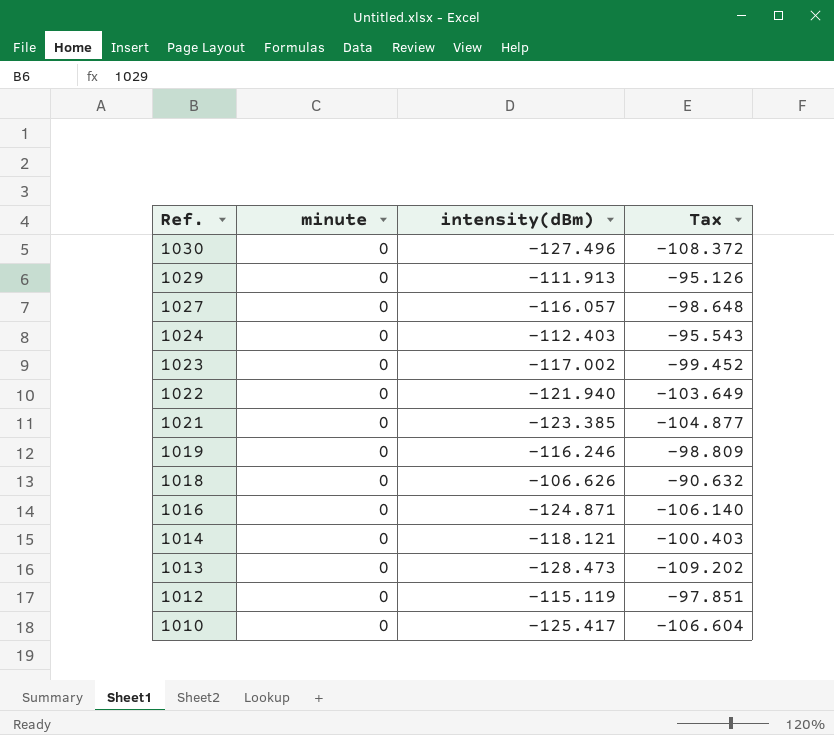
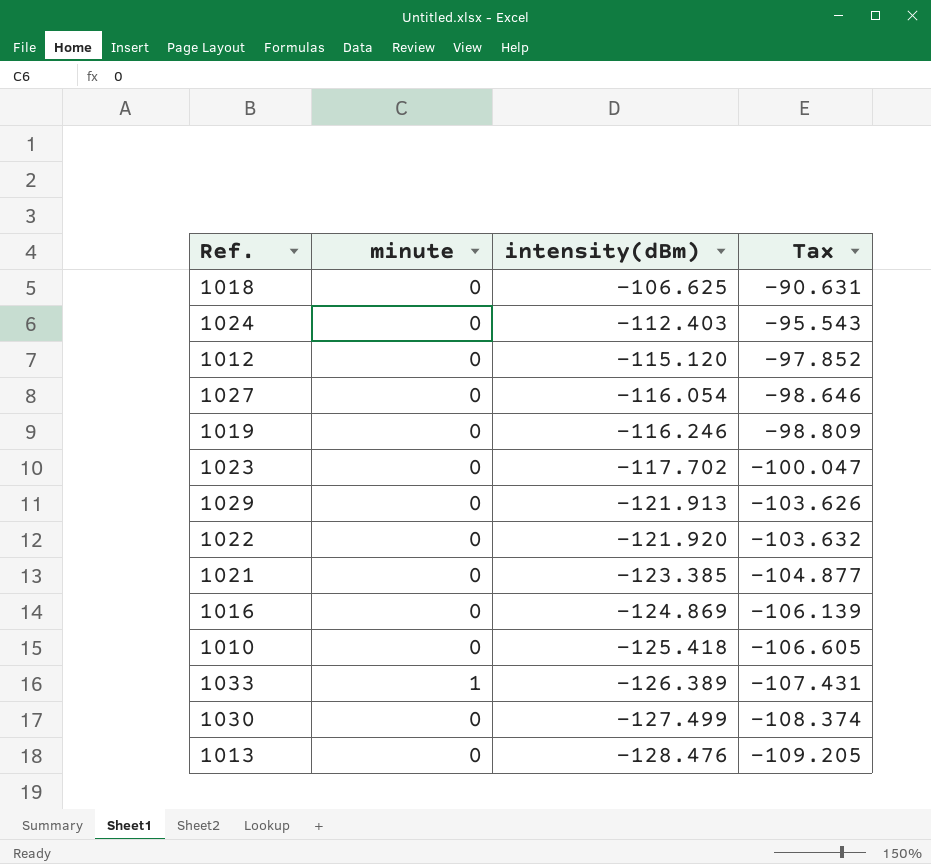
row order: Ref. descending -> intensity(dBm) descending
row 1014: 0 | -118.121 | -100.403 -> none
1018 | intensity(dBm): -106.626 -> -106.625
1018 | Tax: -90.632 -> -90.631
1012 | intensity(dBm): -115.119 -> -115.120
1012 | Tax: -97.851 -> -97.852
1027 | intensity(dBm): -116.057 -> -116.054
1027 | Tax: -98.648 -> -98.646
1023 | intensity(dBm): -117.002 -> -117.702
1023 | Tax: -99.452 -> -100.047
1029 | intensity(dBm): -111.913 -> -121.913
1029 | Tax: -95.126 -> -103.626
1022 | intensity(dBm): -121.940 -> -121.920
1022 | Tax: -103.649 -> -103.632
1016 | intensity(dBm): -124.871 -> -124.869
1016 | Tax: -106.140 -> -106.139
1010 | intensity(dBm): -125.417 -> -125.418
1010 | Tax: -106.604 -> -106.605
row 1033: none -> 1 | -126.389 | -107.431
1030 | intensity(dBm): -127.496 -> -127.499
1030 | Tax: -108.372 -> -108.374
1013 | intensity(dBm): -128.473 -> -128.476
1013 | Tax: -109.202 -> -109.205

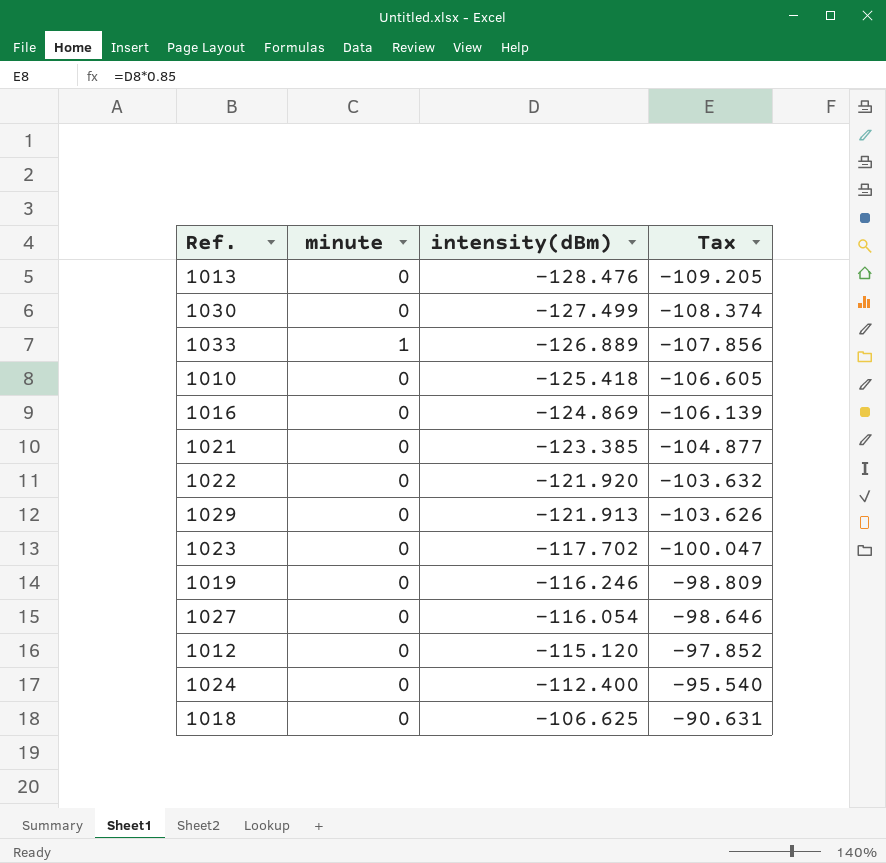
row order: intensity(dBm) descending -> intensity(dBm) ascending
1033 | intensity(dBm): -126.389 -> -126.889
1033 | Tax: -107.431 -> -107.856
1024 | intensity(dBm): -112.403 -> -112.400
1024 | Tax: -95.543 -> -95.540

